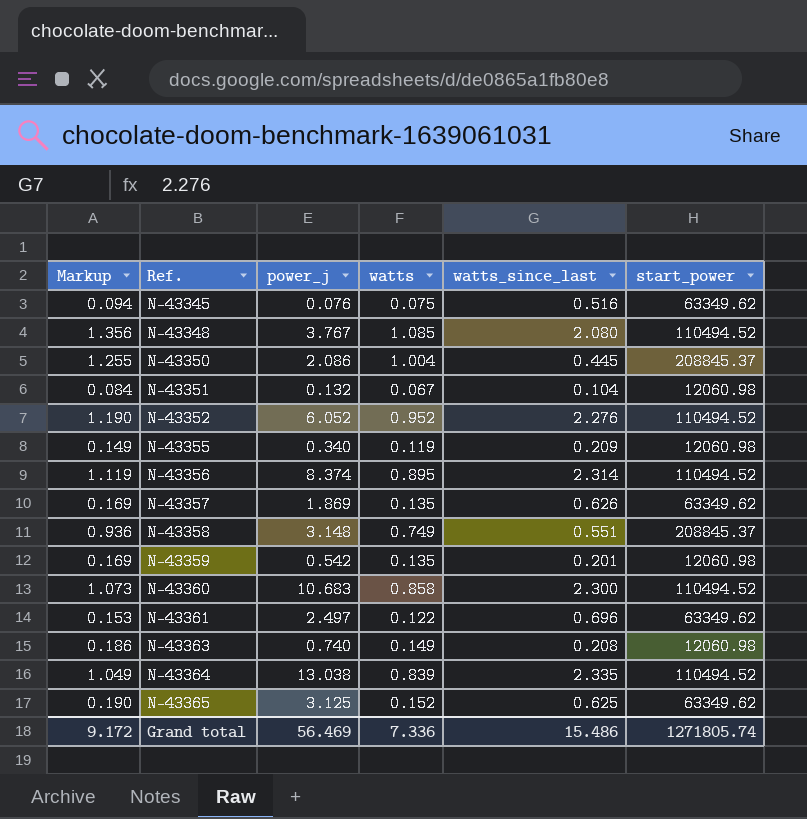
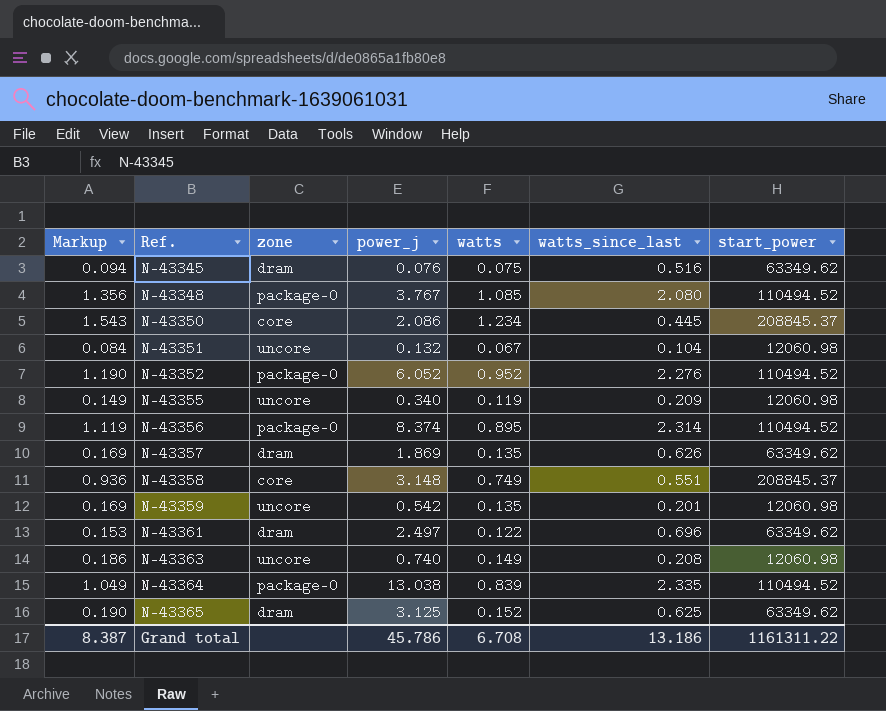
column zone | position: none -> 3
row N-43360: 1.073 | 10.683 | 0.858 | 2.300 | 110494.52 -> none
N-43350 | Markup: 1.255 -> 1.543
N-43350 | watts: 1.004 -> 1.234
Grand total | Markup: 9.172 -> 8.387
Grand total | power_j: 56.469 -> 45.786
Grand total | watts: 7.336 -> 6.708
Grand total | watts_since_last: 15.486 -> 13.186
Grand total | start_power: 1271805.74 -> 1161311.22

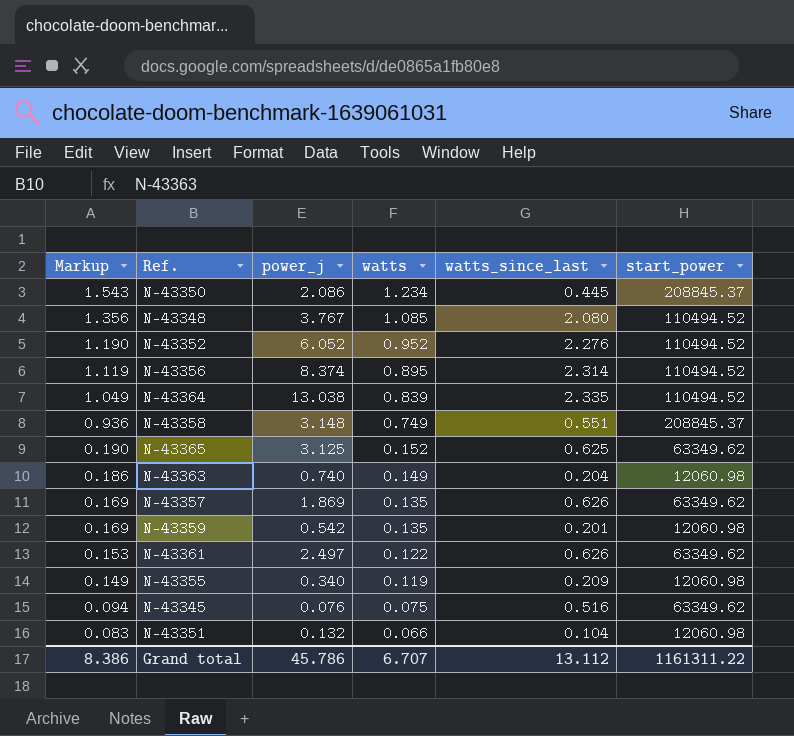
row order: Ref. ascending -> Markup descending
column zone | position: 3 -> none
N-43363 | watts_since_last: 0.208 -> 0.204
N-43361 | watts_since_last: 0.696 -> 0.626
N-43351 | Markup: 0.084 -> 0.083
N-43351 | watts: 0.067 -> 0.066
Grand total | Markup: 8.387 -> 8.386
Grand total | watts: 6.708 -> 6.707
Grand total | watts_since_last: 13.186 -> 13.112

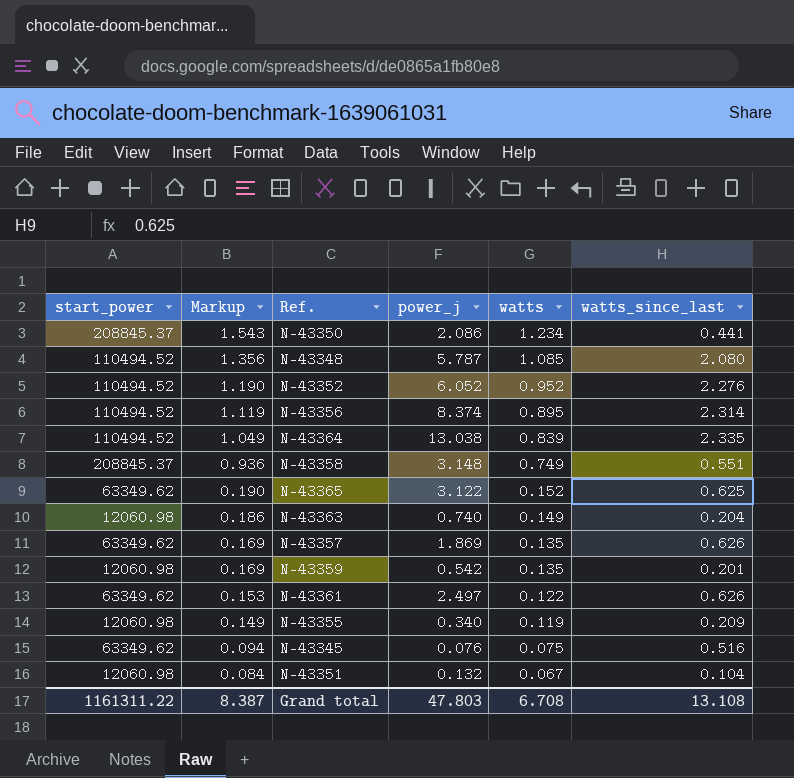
column start_power | position: 6 -> 1
N-43350 | watts_since_last: 0.445 -> 0.441
N-43348 | power_j: 3.767 -> 5.787
N-43365 | power_j: 3.125 -> 3.122
N-43351 | Markup: 0.083 -> 0.084
N-43351 | watts: 0.066 -> 0.067
Grand total | Markup: 8.386 -> 8.387
Grand total | power_j: 45.786 -> 47.803
Grand total | watts: 6.707 -> 6.708
Grand total | watts_since_last: 13.112 -> 13.108

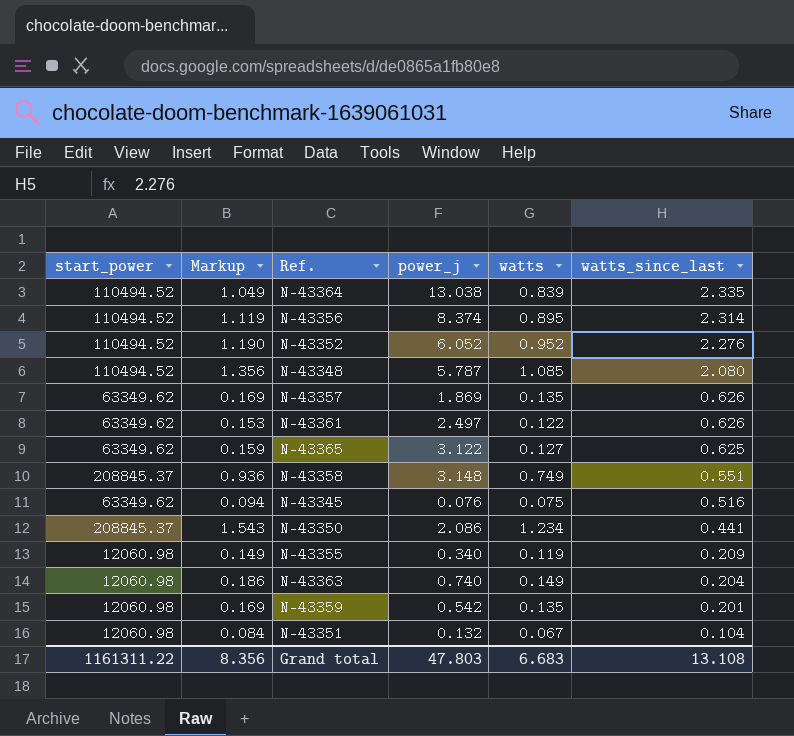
row order: Markup descending -> watts_since_last descending
N-43365 | Markup: 0.190 -> 0.159
N-43365 | watts: 0.152 -> 0.127
Grand total | Markup: 8.387 -> 8.356
Grand total | watts: 6.708 -> 6.683

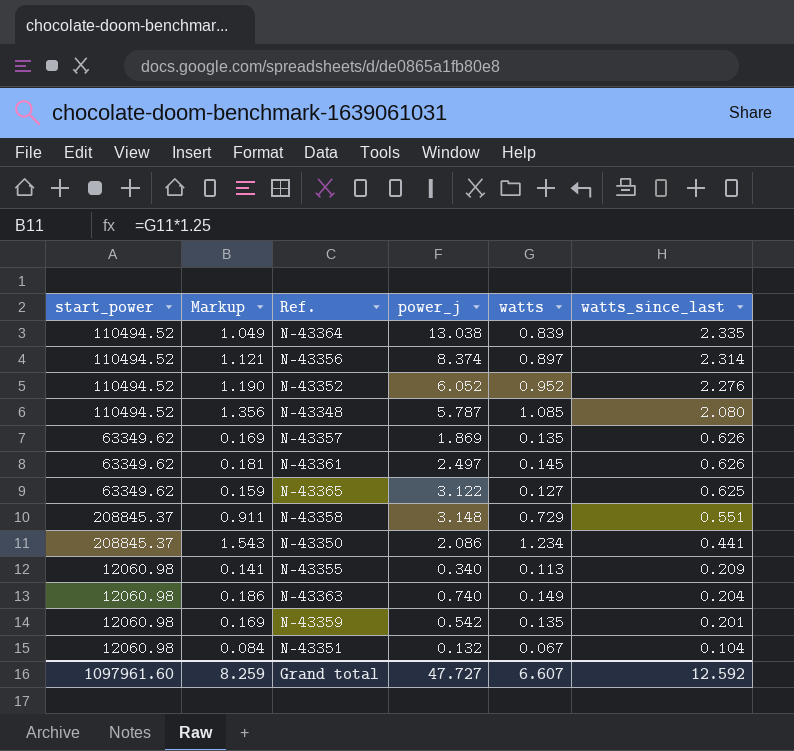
row N-43345: 63349.62 | 0.094 | 0.076 | 0.075 | 0.516 -> none
N-43356 | Markup: 1.119 -> 1.121
N-43356 | watts: 0.895 -> 0.897
N-43361 | Markup: 0.153 -> 0.181
N-43361 | watts: 0.122 -> 0.145
N-43358 | Markup: 0.936 -> 0.911
N-43358 | watts: 0.749 -> 0.729
N-43355 | Markup: 0.149 -> 0.141
N-43355 | watts: 0.119 -> 0.113
Grand total | start_power: 1161311.22 -> 1097961.60
Grand total | Markup: 8.356 -> 8.259
Grand total | power_j: 47.803 -> 47.727
Grand total | watts: 6.683 -> 6.607
Grand total | watts_since_last: 13.108 -> 12.592

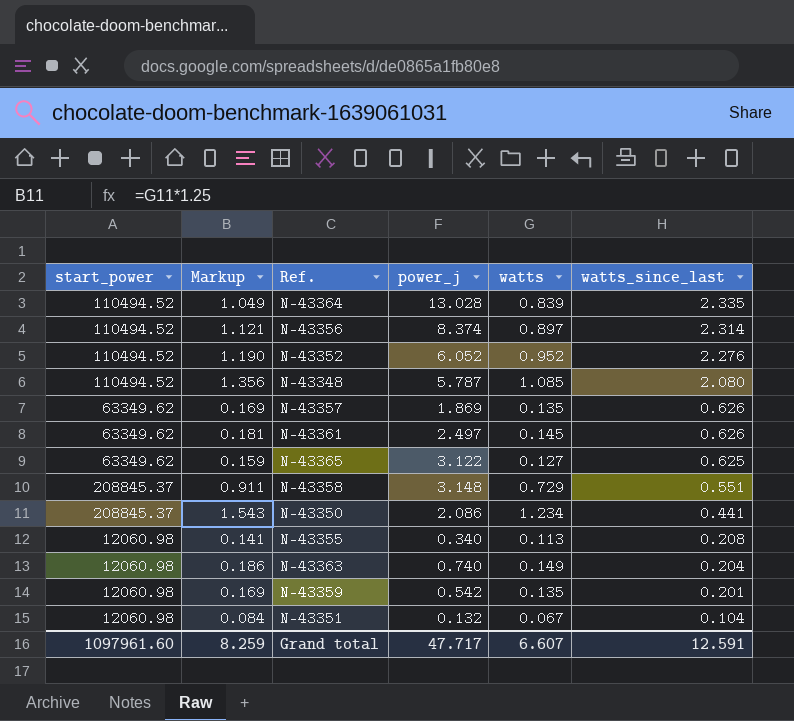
N-43364 | power_j: 13.038 -> 13.028
N-43355 | watts_since_last: 0.209 -> 0.208
Grand total | power_j: 47.727 -> 47.717
Grand total | watts_since_last: 12.592 -> 12.591

